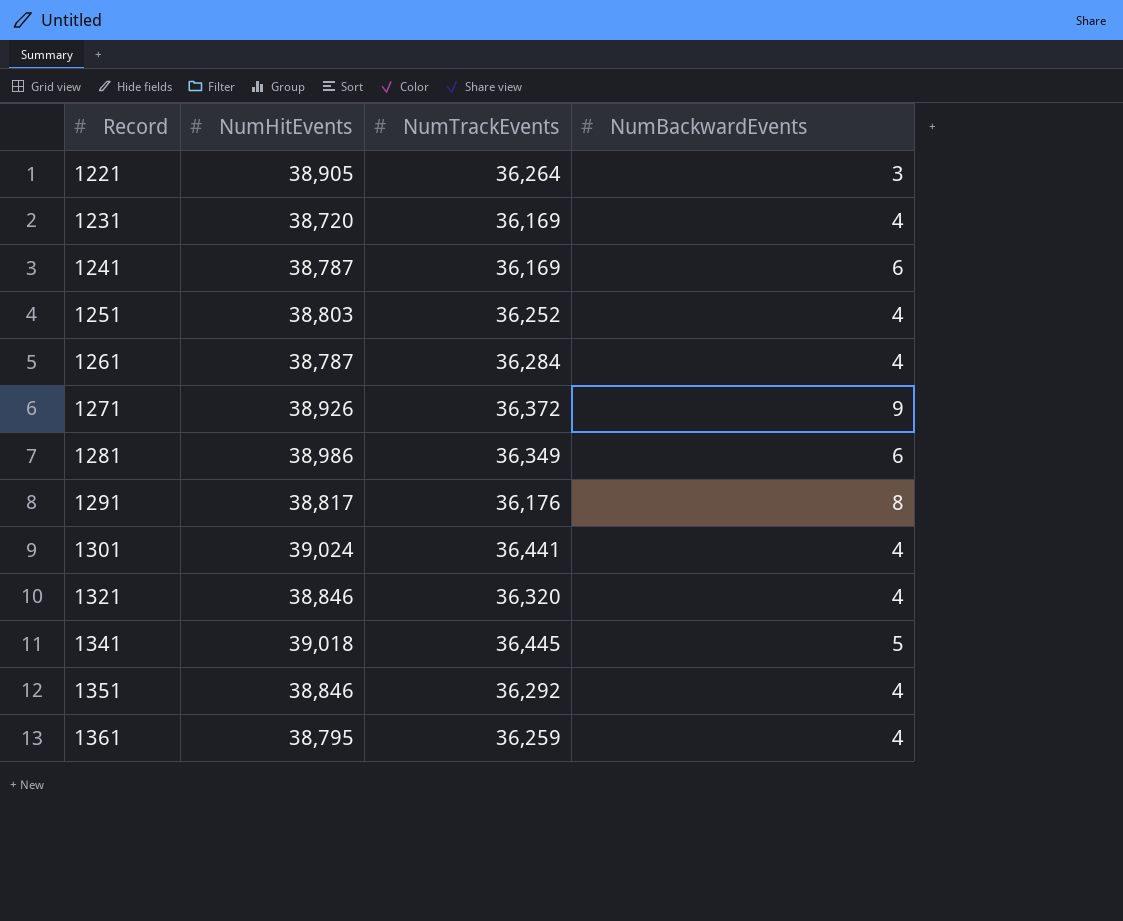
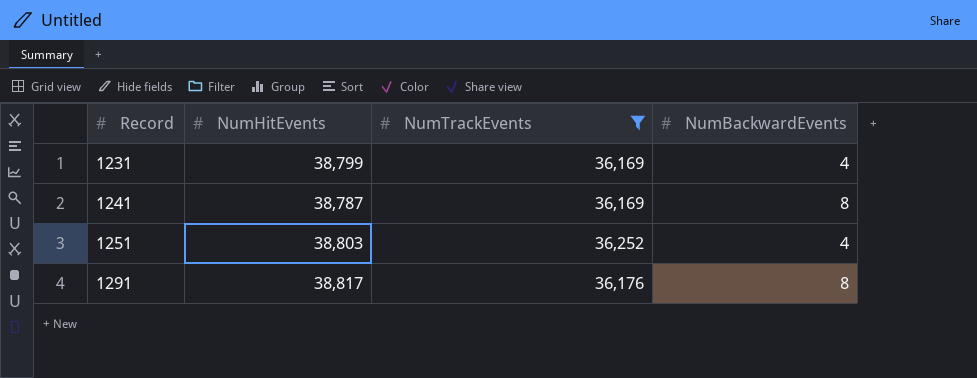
filter: none -> NumTrackEvents <= 36,252
1231 | NumHitEvents: 38,720 -> 38,799
1241 | NumBackwardEvents: 6 -> 8

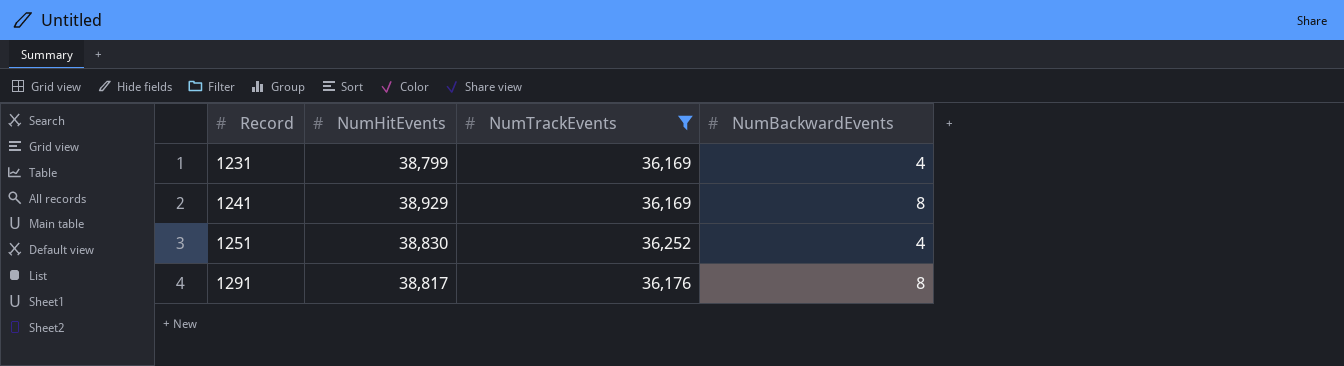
1241 | NumHitEvents: 38,787 -> 38,929
1251 | NumHitEvents: 38,803 -> 38,830

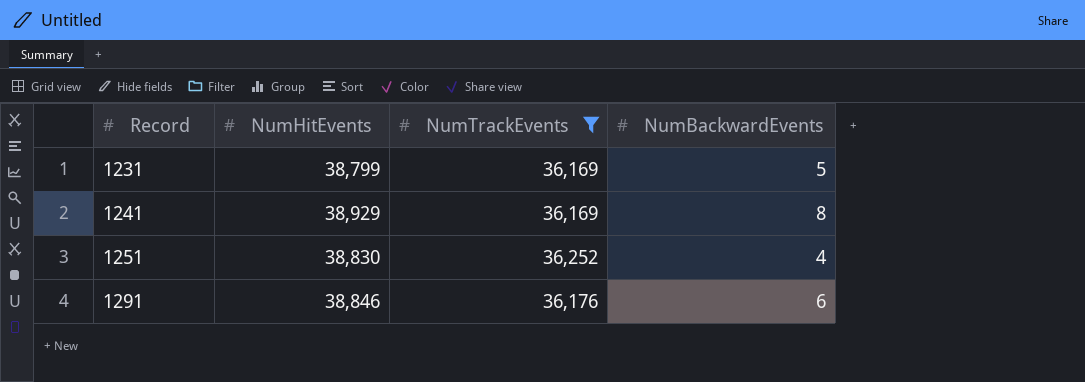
1231 | NumBackwardEvents: 4 -> 5
1291 | NumHitEvents: 38,817 -> 38,846
1291 | NumBackwardEvents: 8 -> 6

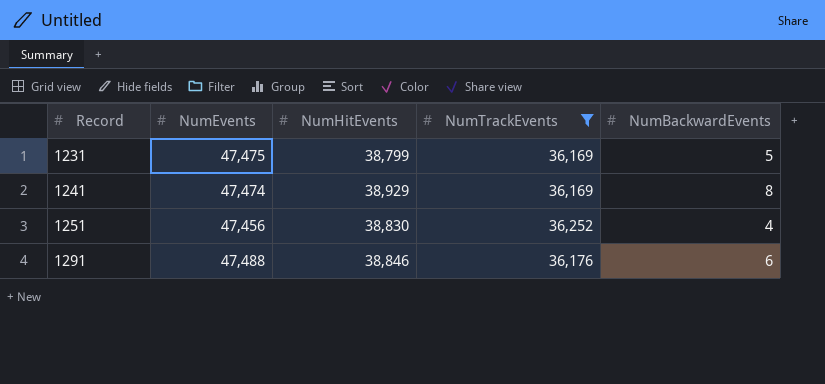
column NumEvents | position: none -> 2

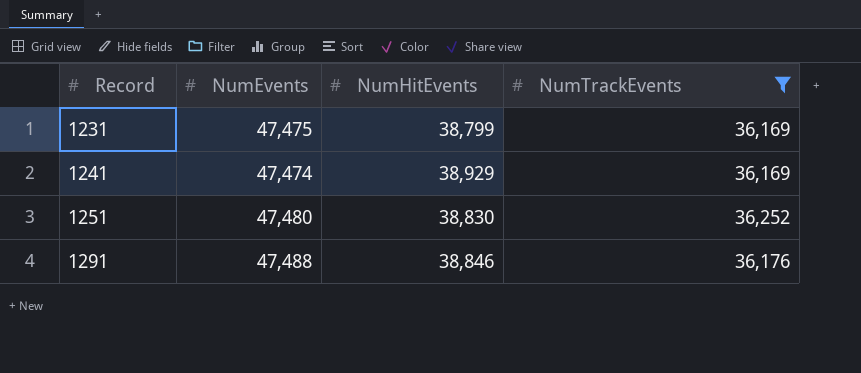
column NumBackwardEvents | position: 5 -> none
1251 | NumEvents: 47,456 -> 47,480

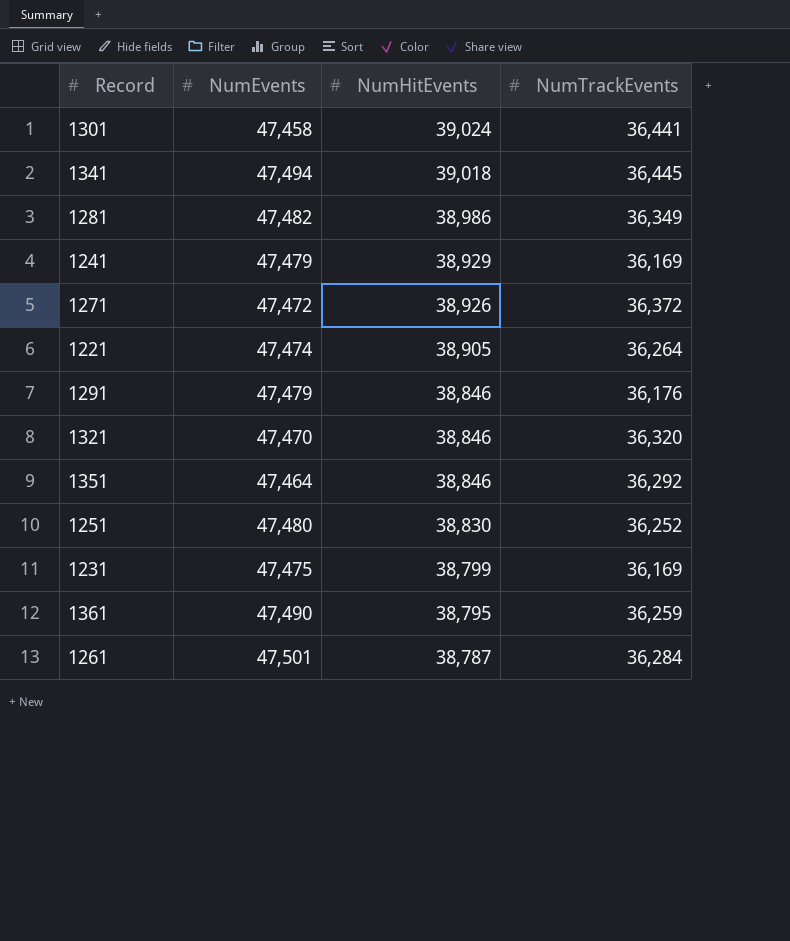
filter: NumTrackEvents <= 36,252 -> none
row order: Record ascending -> NumHitEvents descending
1241 | NumEvents: 47,474 -> 47,479
1291 | NumEvents: 47,488 -> 47,479

